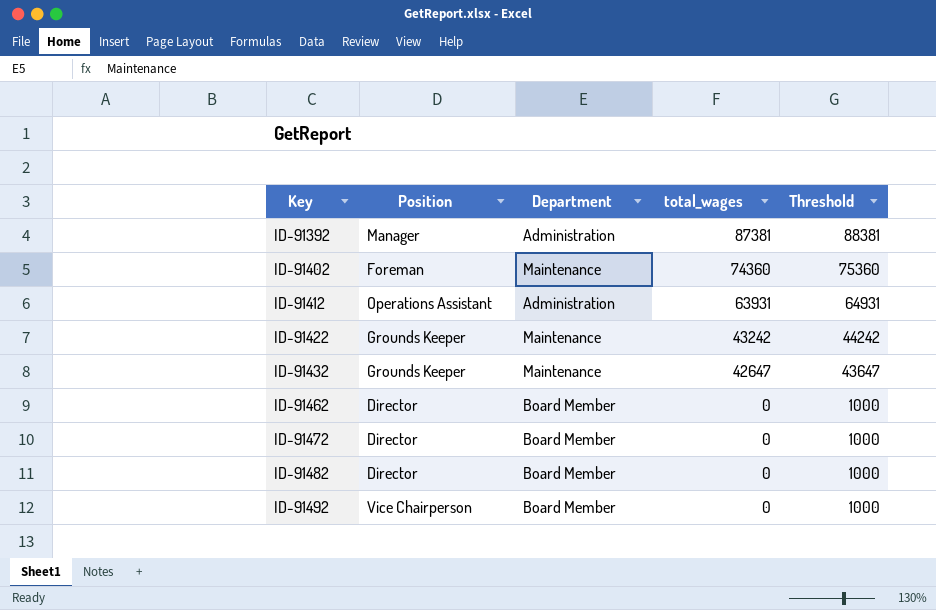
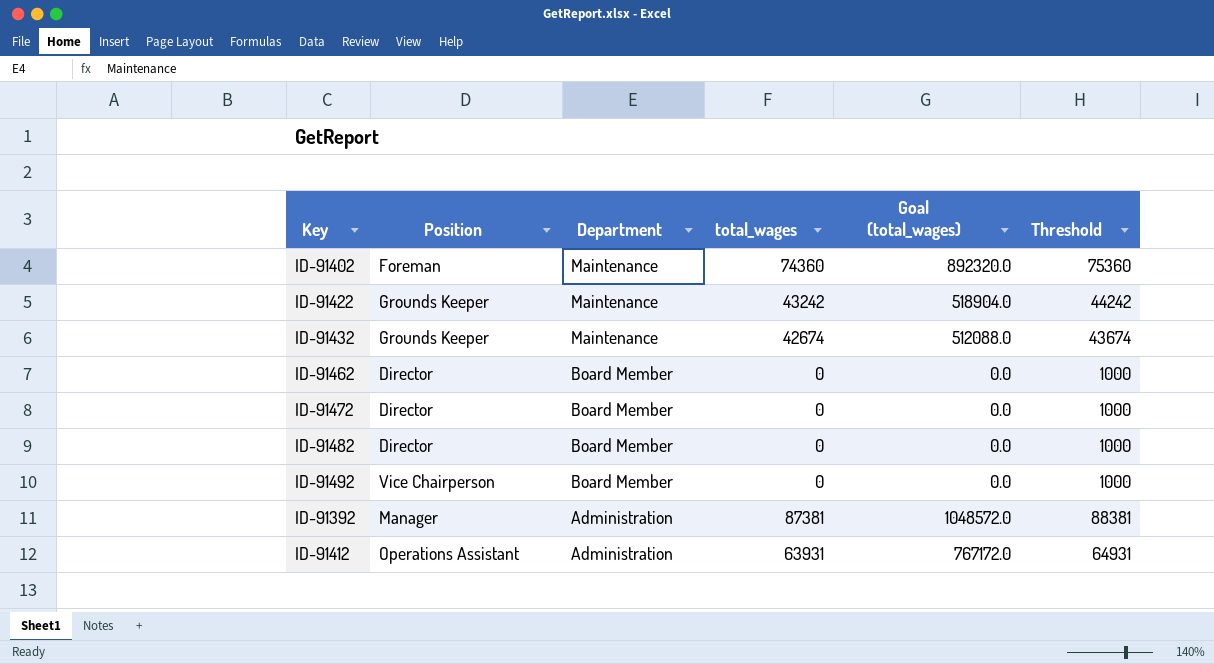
row order: Key ascending -> Department descending
column Goal (total_wages) | formula: none -> [total_wages] * 12
ID-91432 | total_wages: 42647 -> 42674
ID-91432 | Threshold: 43647 -> 43674

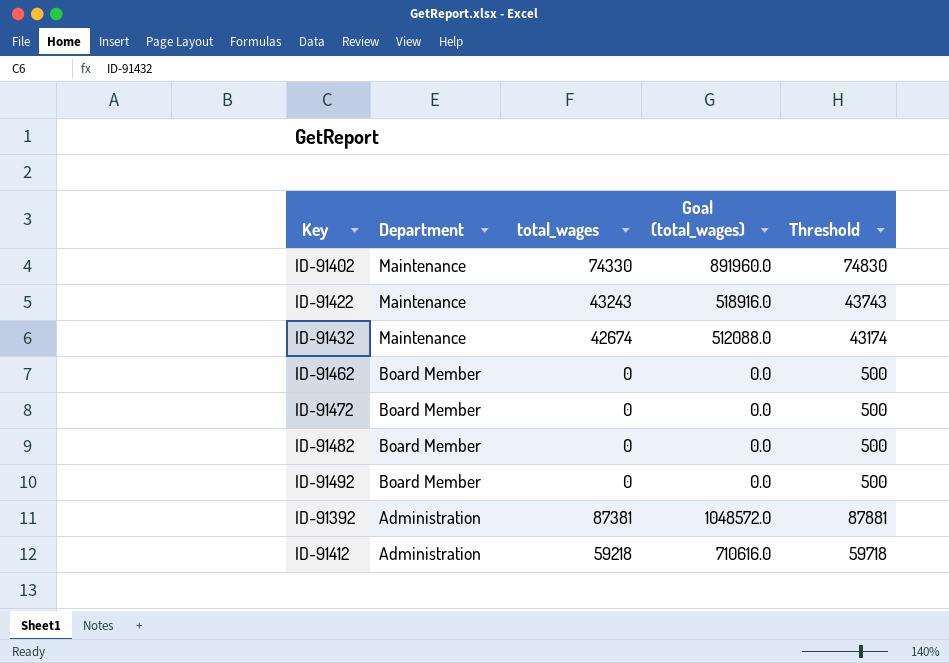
column Position | position: 2 -> none
column Threshold | formula: [total_wages] + 1000 -> [total_wages] + 500
ID-91402 | total_wages: 74360 -> 74330
ID-91402 | Goal (total_wages): 892320.0 -> 891960.0
ID-91422 | total_wages: 43242 -> 43243
ID-91422 | Goal (total_wages): 518904.0 -> 518916.0
ID-91412 | total_wages: 63931 -> 59218
ID-91412 | Goal (total_wages): 767172.0 -> 710616.0

